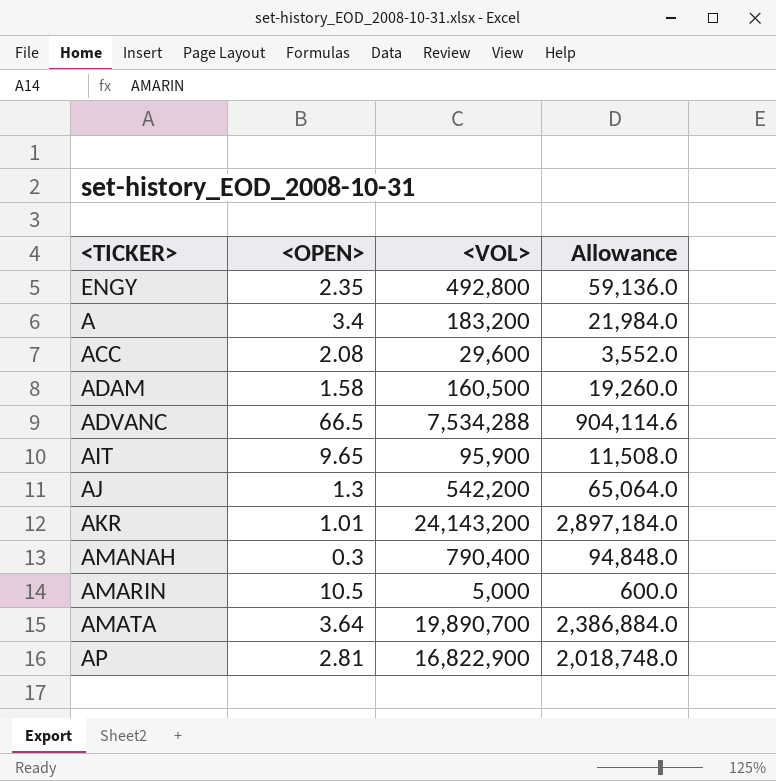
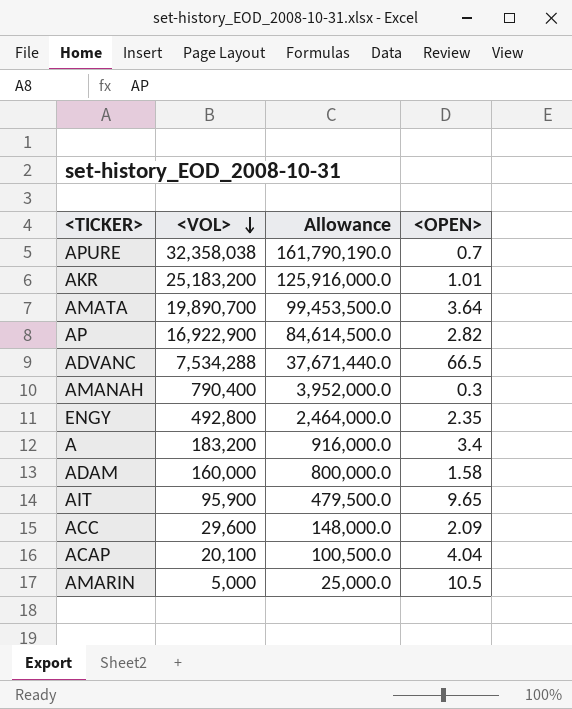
row order: none -> <VOL> descending
column Allowance | formula: [<VOL>] * 0.12 -> [<VOL>] * 5
column <OPEN> | position: 2 -> 4
row AJ: 1.3 | 542,200 | 65,064.0 -> none
row APURE: none -> 32,358,038 | 161,790,190.0 | 0.7
AKR | <VOL>: 24,143,200 -> 25,183,200
AP | <VOL>: 16,822,900 -> 16,922,900
AP | <OPEN>: 2.81 -> 2.82
ADAM | <VOL>: 160,500 -> 160,000
ACC | <OPEN>: 2.08 -> 2.09
row ACAP: none -> 20,100 | 100,500.0 | 4.04

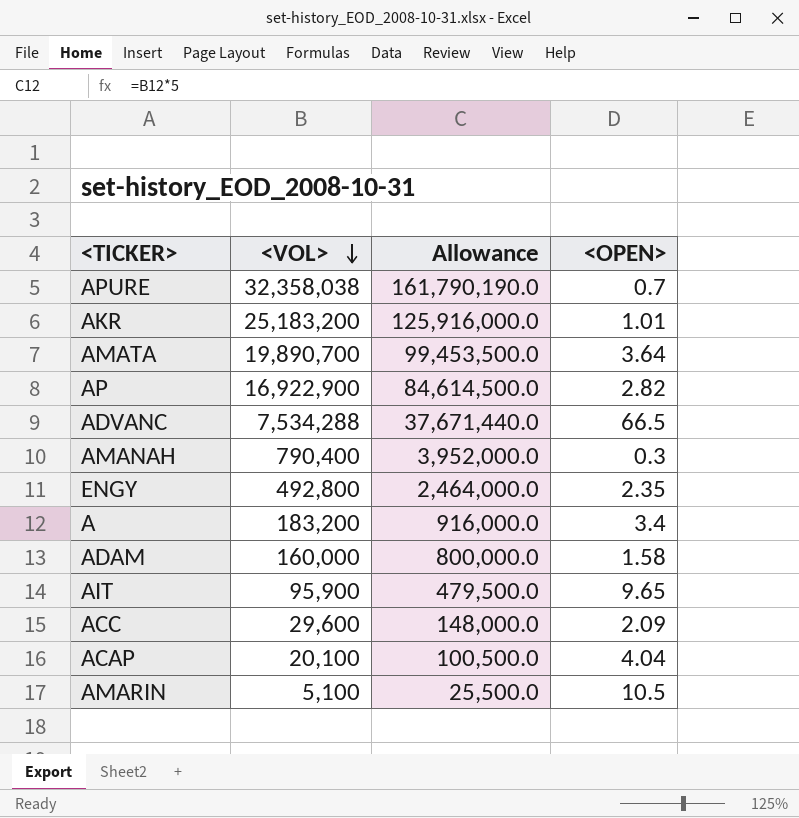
AMARIN | <VOL>: 5,000 -> 5,100
AMARIN | Allowance: 25,000.0 -> 25,500.0

